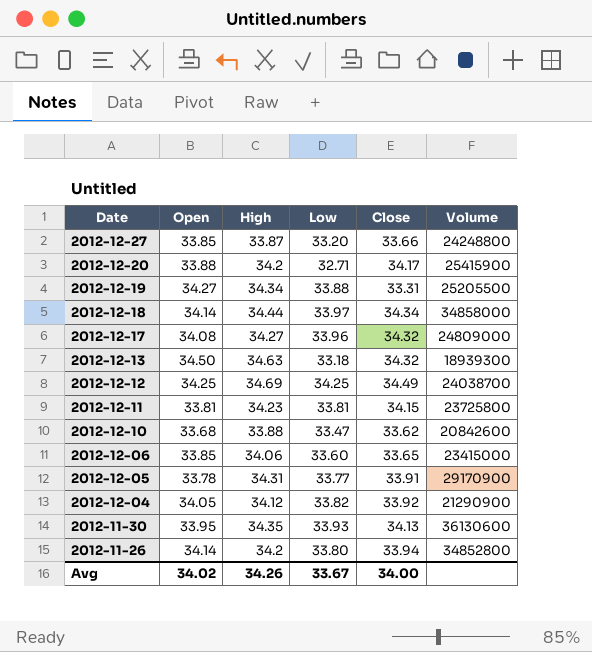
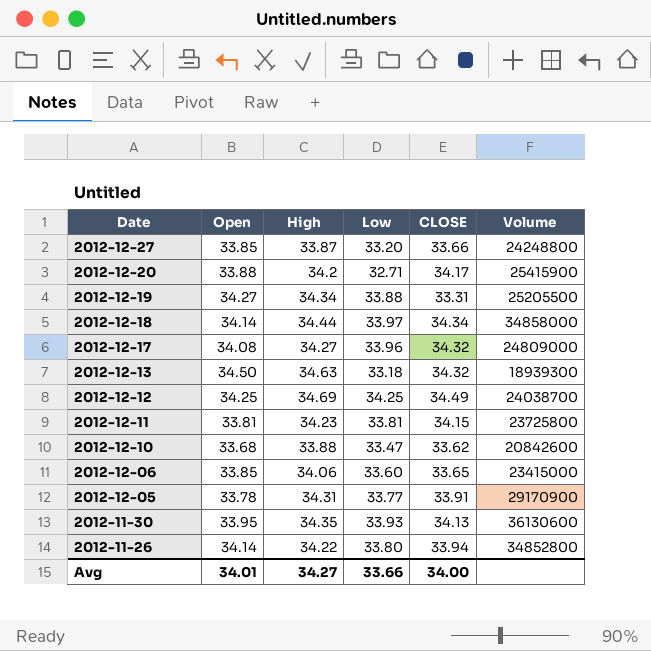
column name: Close -> CLOSE
row 2012-12-04: 34.05 | 34.12 | 33.82 | 33.92 | 21290900 -> none
2012-11-26 | High: 34.2 -> 34.22
Avg | Open: 34.02 -> 34.01
Avg | High: 34.26 -> 34.27
Avg | Low: 33.67 -> 33.66

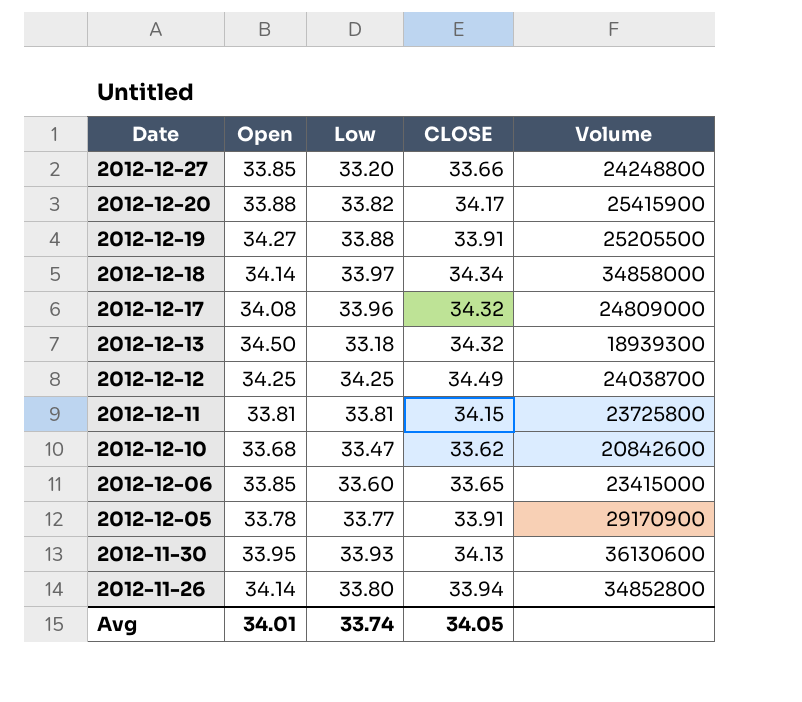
column High | position: 3 -> none
2012-12-20 | Low: 32.71 -> 33.82
2012-12-19 | CLOSE: 33.31 -> 33.91
Avg | Low: 33.66 -> 33.74
Avg | CLOSE: 34.00 -> 34.05

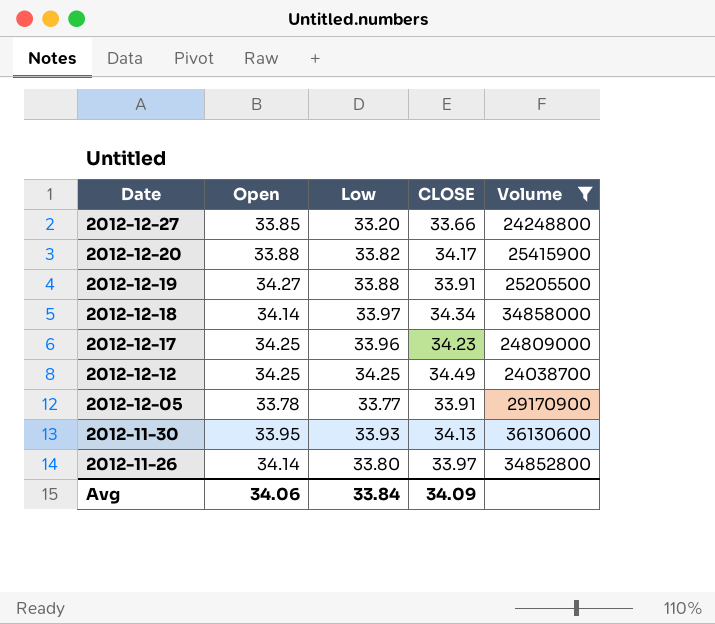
filter: none -> Volume >= 24038700
2012-12-17 | Open: 34.08 -> 34.25
2012-12-17 | CLOSE: 34.32 -> 34.23
2012-11-26 | CLOSE: 33.94 -> 33.97
Avg | Open: 34.01 -> 34.06
Avg | Low: 33.74 -> 33.84
Avg | CLOSE: 34.05 -> 34.09

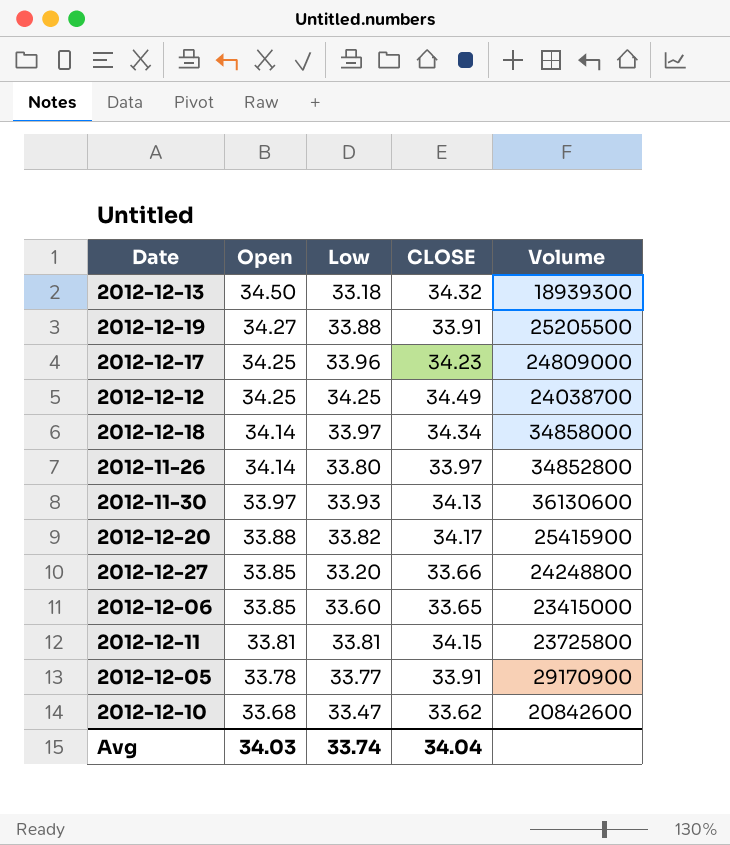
filter: Volume >= 24038700 -> none
row order: Date descending -> Open descending
2012-11-30 | Open: 33.95 -> 33.97
Avg | Open: 34.06 -> 34.03
Avg | Low: 33.84 -> 33.74
Avg | CLOSE: 34.09 -> 34.04

